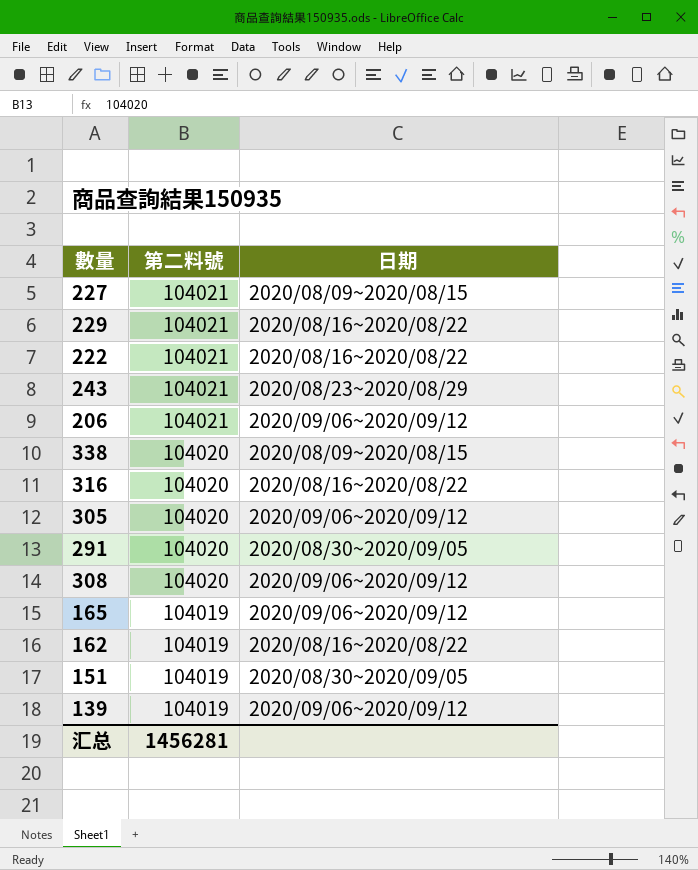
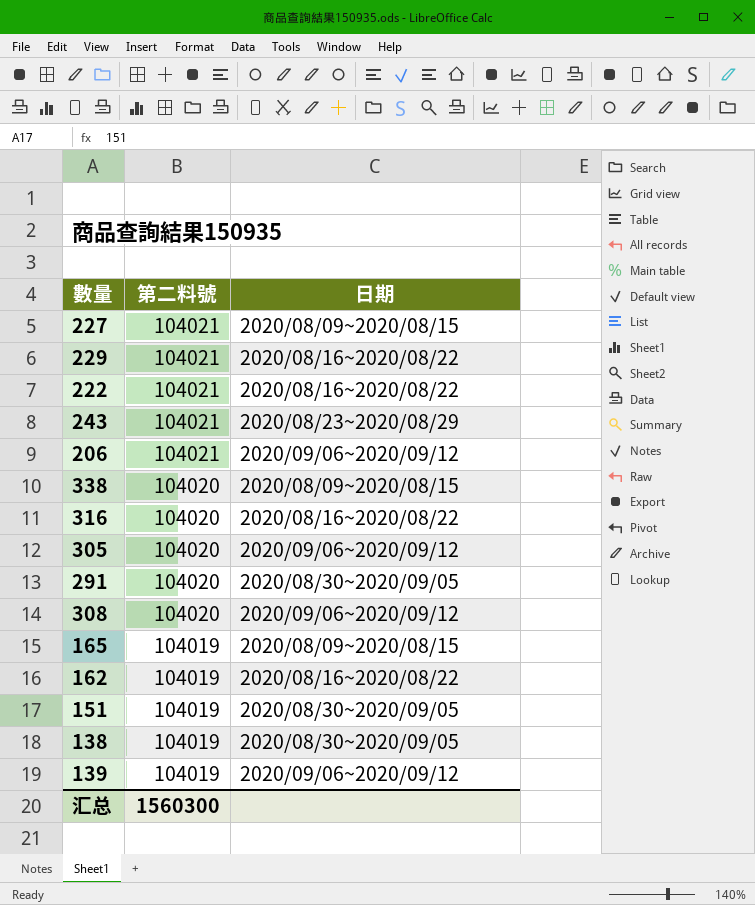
165 | 日期: 2020/09/06~2020/09/12 -> 2020/08/09~2020/08/15
row 138: none -> 104019 | 2020/08/30~2020/09/05
汇总 | 第二料號: 1456281 -> 1560300

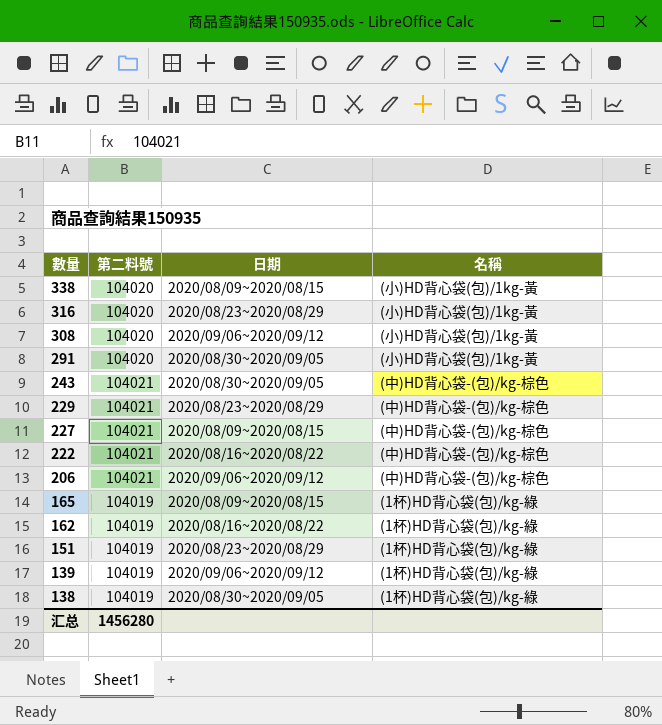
row order: 第二料號 descending -> 數量 descending
column 名稱 | position: none -> 4
row 305: 104020 | 2020/09/06~2020/09/12 -> none
316 | 日期: 2020/08/16~2020/08/22 -> 2020/08/23~2020/08/29
243 | 日期: 2020/08/23~2020/08/29 -> 2020/08/30~2020/09/05
229 | 日期: 2020/08/16~2020/08/22 -> 2020/08/23~2020/08/29
151 | 日期: 2020/08/30~2020/09/05 -> 2020/08/23~2020/08/29
汇总 | 第二料號: 1560300 -> 1456280

